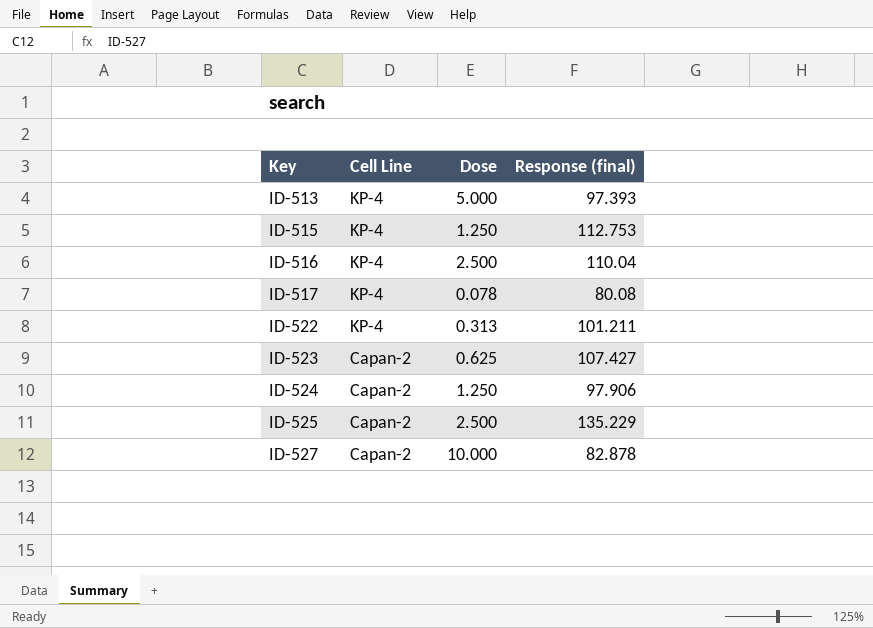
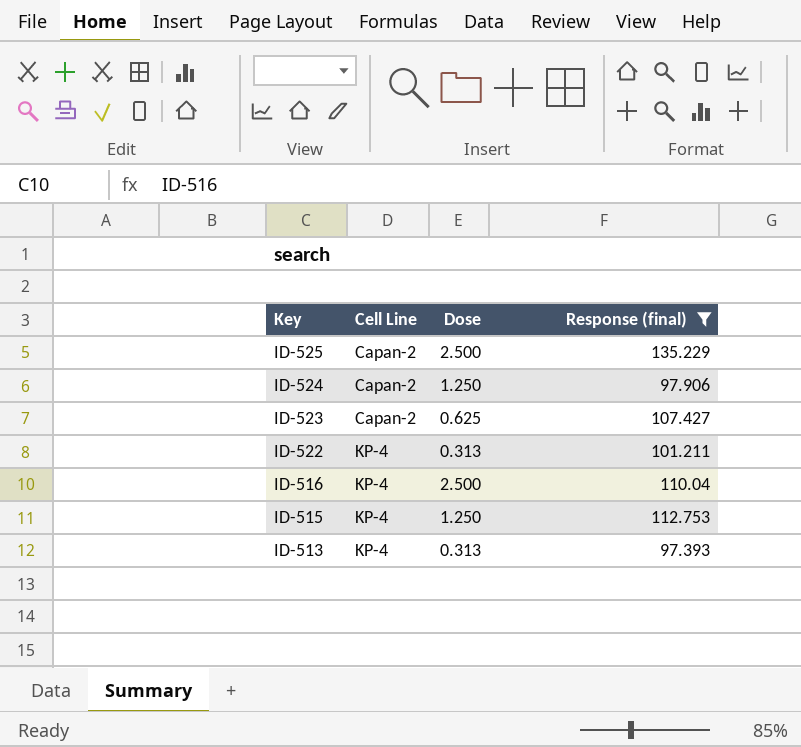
filter: none -> Response (final) >= 97.393
row order: Key ascending -> Key descending
ID-513 | Dose: 5.000 -> 0.313

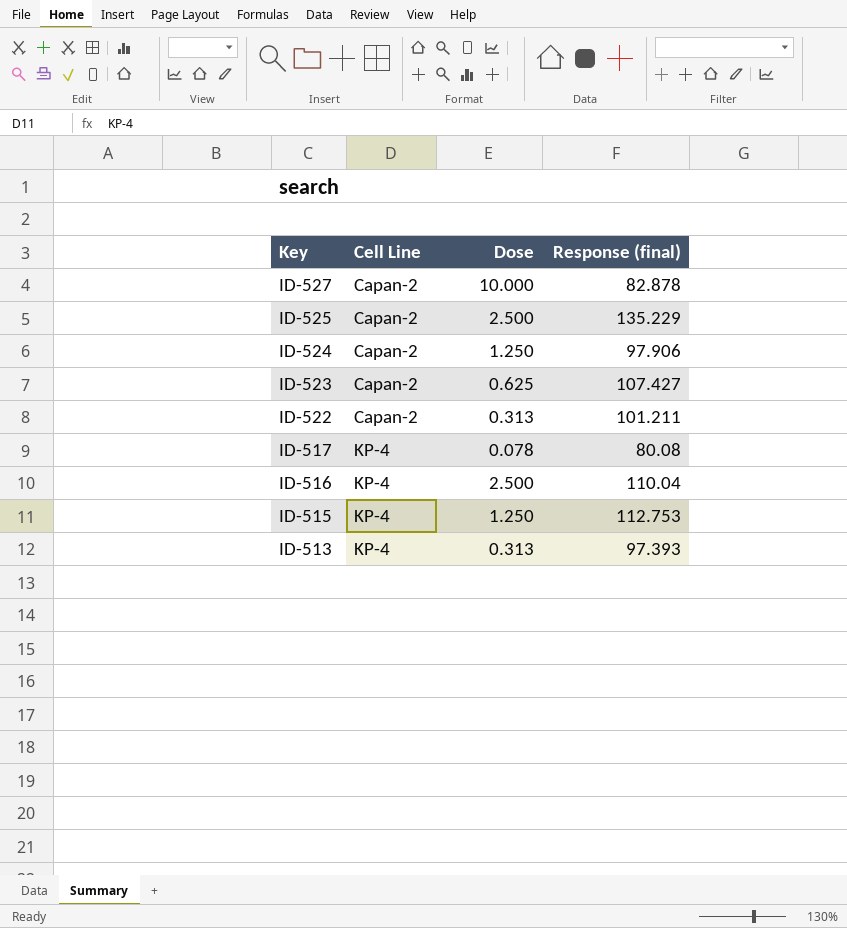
filter: Response (final) >= 97.393 -> none
ID-522 | Cell Line: KP-4 -> Capan-2

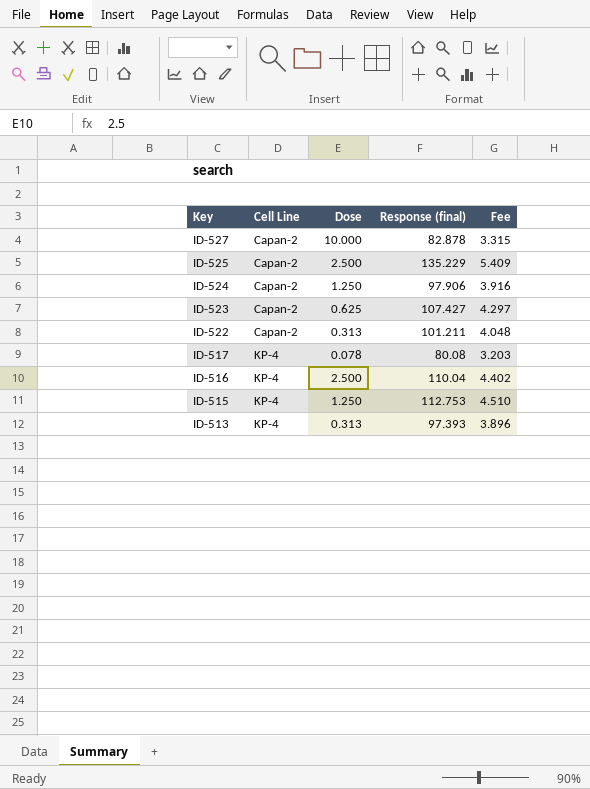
column Fee | formula: none -> [Response (final)] * 0.04

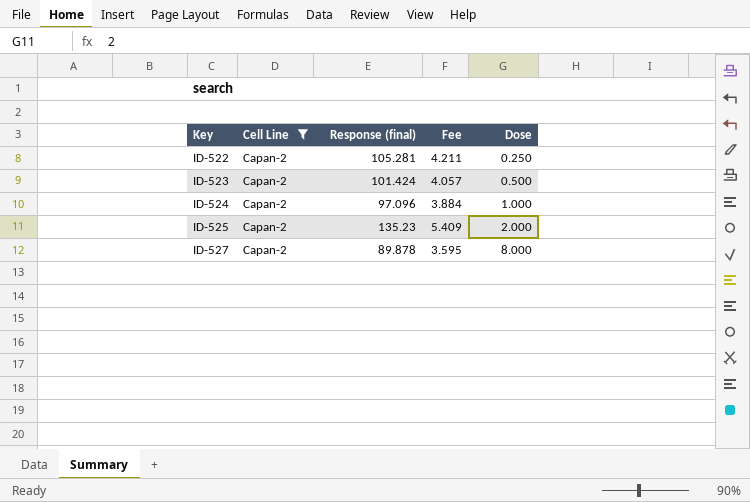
filter: none -> Cell Line = Capan-2
row order: Key descending -> Key ascending
column Dose | position: 3 -> 5
ID-522 | Response (final): 101.211 -> 105.281
ID-522 | Fee: 4.048 -> 4.211
ID-522 | Dose: 0.313 -> 0.250
ID-523 | Response (final): 107.427 -> 101.424
ID-523 | Fee: 4.297 -> 4.057
ID-523 | Dose: 0.625 -> 0.500
ID-524 | Response (final): 97.906 -> 97.096
ID-524 | Fee: 3.916 -> 3.884
ID-524 | Dose: 1.250 -> 1.000
ID-525 | Response (final): 135.229 -> 135.23
ID-525 | Dose: 2.500 -> 2.000
ID-527 | Response (final): 82.878 -> 89.878
ID-527 | Fee: 3.315 -> 3.595
ID-527 | Dose: 10.000 -> 8.000

